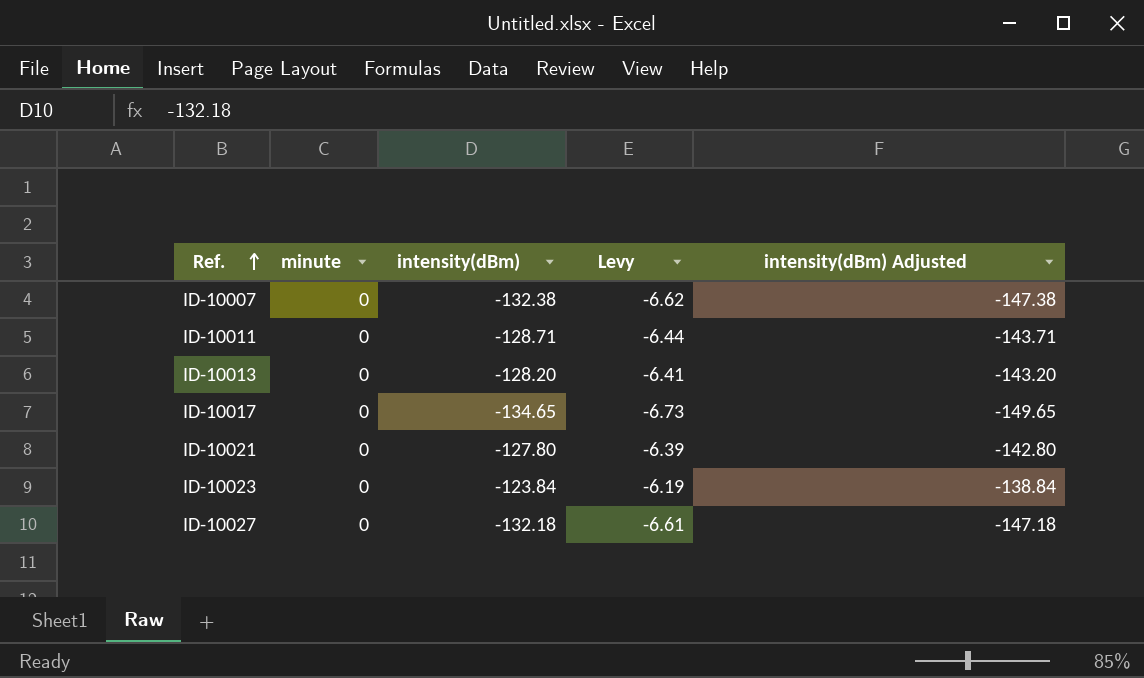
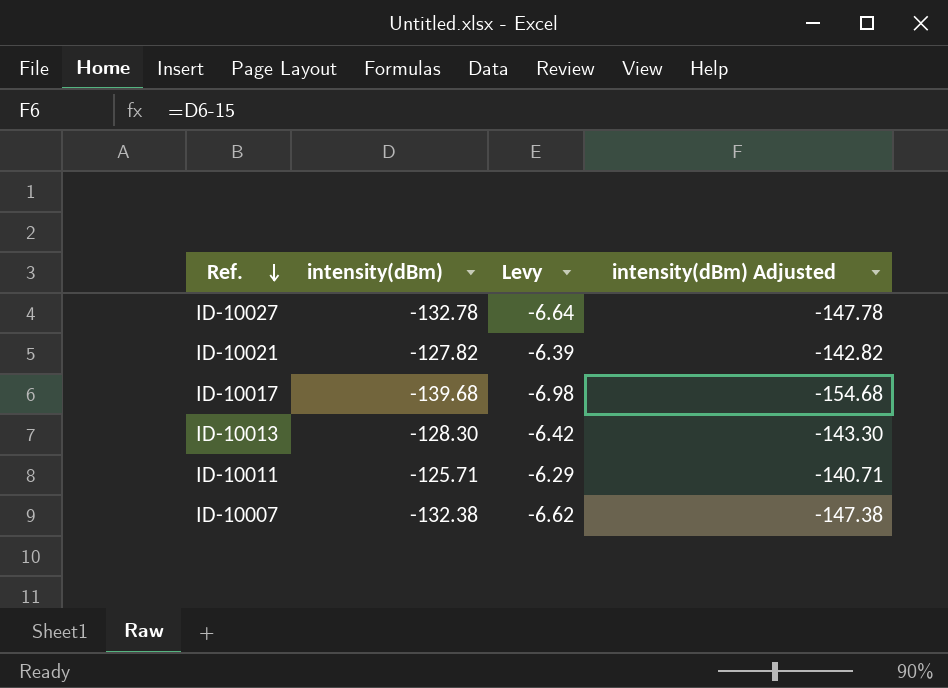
row order: Ref. ascending -> Ref. descending
column minute | position: 2 -> none
row ID-10023: 0 | -123.84 | -6.19 | -138.84 -> none
ID-10027 | intensity(dBm): -132.18 -> -132.78
ID-10027 | Levy: -6.61 -> -6.64
ID-10027 | intensity(dBm) Adjusted: -147.18 -> -147.78
ID-10021 | intensity(dBm): -127.80 -> -127.82
ID-10021 | intensity(dBm) Adjusted: -142.80 -> -142.82
ID-10017 | intensity(dBm): -134.65 -> -139.68
ID-10017 | Levy: -6.73 -> -6.98
ID-10017 | intensity(dBm) Adjusted: -149.65 -> -154.68
ID-10013 | intensity(dBm): -128.20 -> -128.30
ID-10013 | Levy: -6.41 -> -6.42
ID-10013 | intensity(dBm) Adjusted: -143.20 -> -143.30
ID-10011 | intensity(dBm): -128.71 -> -125.71
ID-10011 | Levy: -6.44 -> -6.29
ID-10011 | intensity(dBm) Adjusted: -143.71 -> -140.71

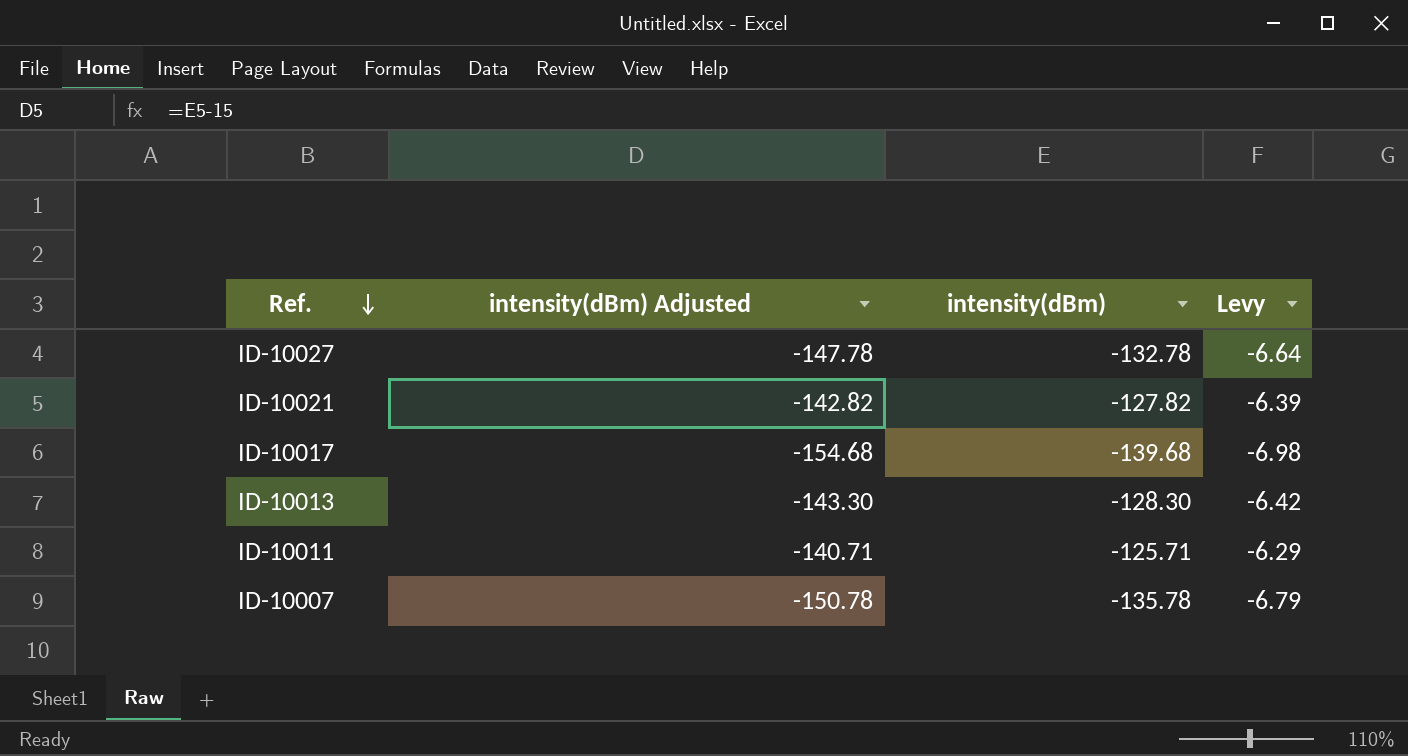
column intensity(dBm) Adjusted | position: 4 -> 2
ID-10007 | intensity(dBm) Adjusted: -147.38 -> -150.78
ID-10007 | intensity(dBm): -132.38 -> -135.78
ID-10007 | Levy: -6.62 -> -6.79

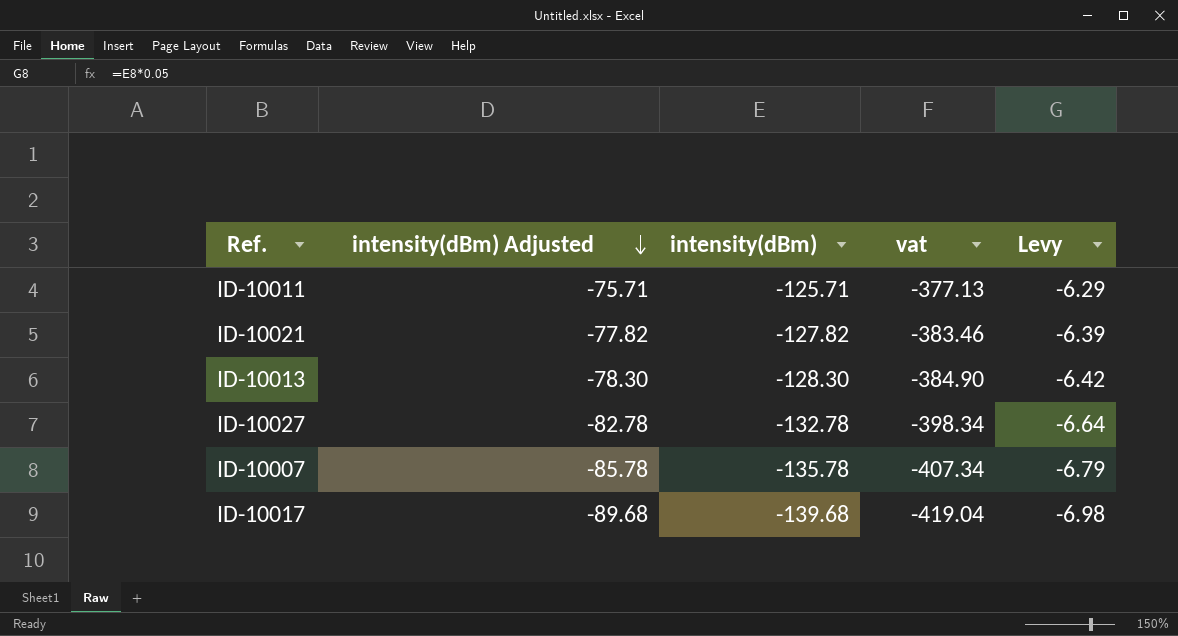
row order: Ref. descending -> intensity(dBm) Adjusted descending
column intensity(dBm) Adjusted | formula: [intensity(dBm)] - 15 -> [intensity(dBm)] + 50
column vat | formula: none -> [intensity(dBm)] * 3

